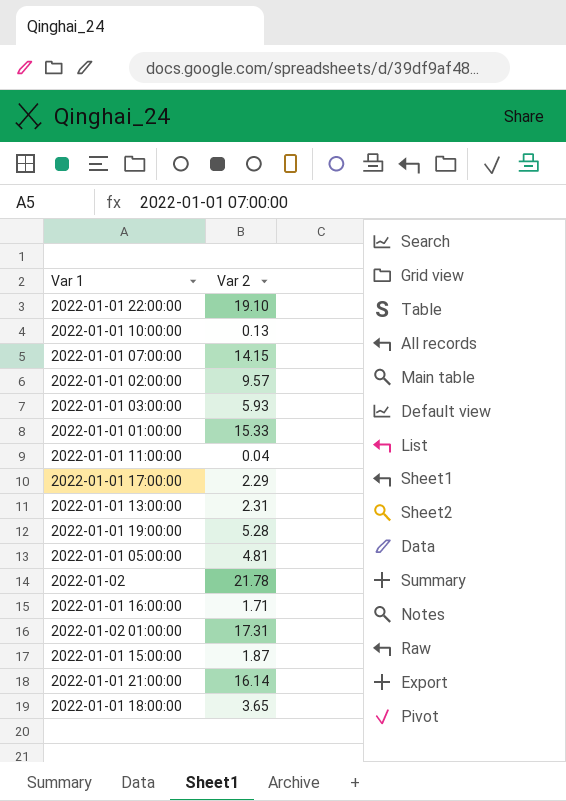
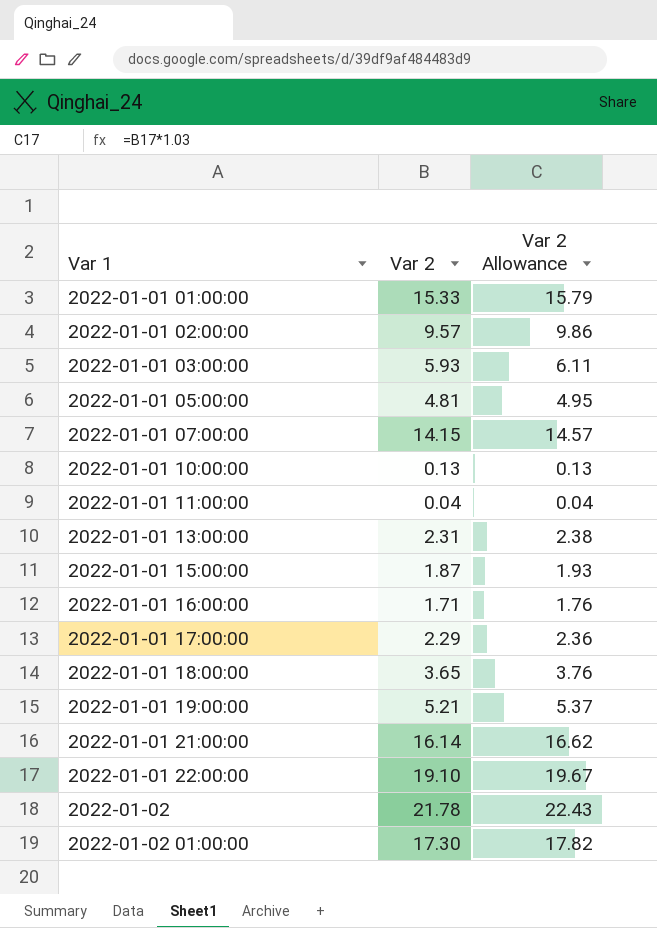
row order: none -> Var 1 ascending
column Var 2 Allowance | formula: none -> [Var 2] * 1.03
2022-01-01 19:00:00 | Var 2: 5.28 -> 5.21
2022-01-02 01:00:00 | Var 2: 17.31 -> 17.30

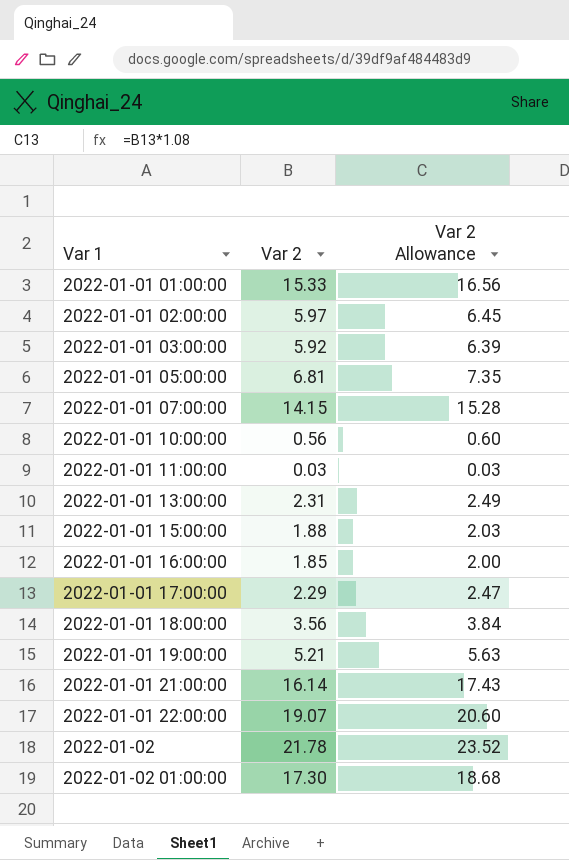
column Var 2 Allowance | formula: [Var 2] * 1.03 -> [Var 2] * 1.08
2022-01-01 02:00:00 | Var 2: 9.57 -> 5.97
2022-01-01 03:00:00 | Var 2: 5.93 -> 5.92
2022-01-01 05:00:00 | Var 2: 4.81 -> 6.81
2022-01-01 10:00:00 | Var 2: 0.13 -> 0.56
2022-01-01 11:00:00 | Var 2: 0.04 -> 0.03
2022-01-01 15:00:00 | Var 2: 1.87 -> 1.88
2022-01-01 16:00:00 | Var 2: 1.71 -> 1.85
2022-01-01 18:00:00 | Var 2: 3.65 -> 3.56
2022-01-01 22:00:00 | Var 2: 19.10 -> 19.07

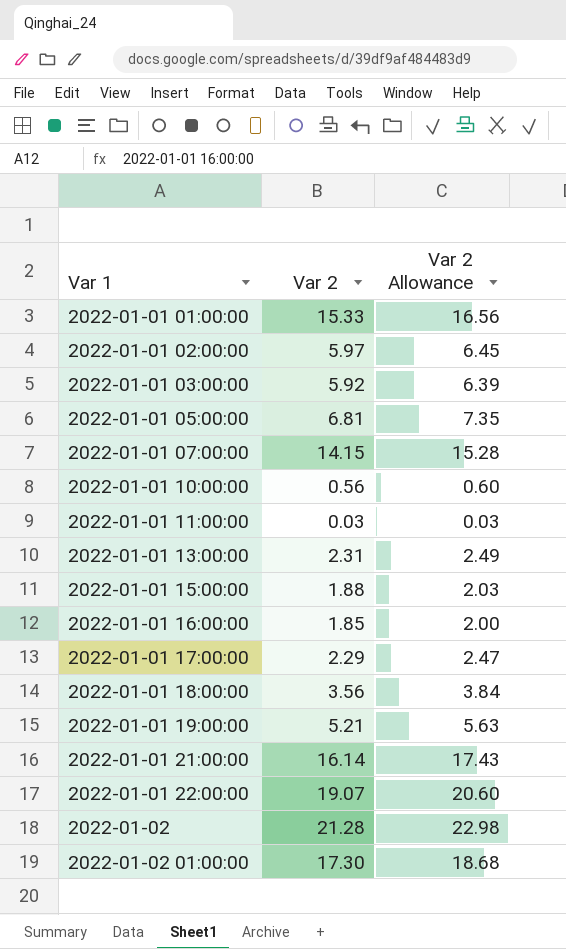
2022-01-02 | Var 2: 21.78 -> 21.28
2022-01-02 | Var 2 Allowance: 23.52 -> 22.98

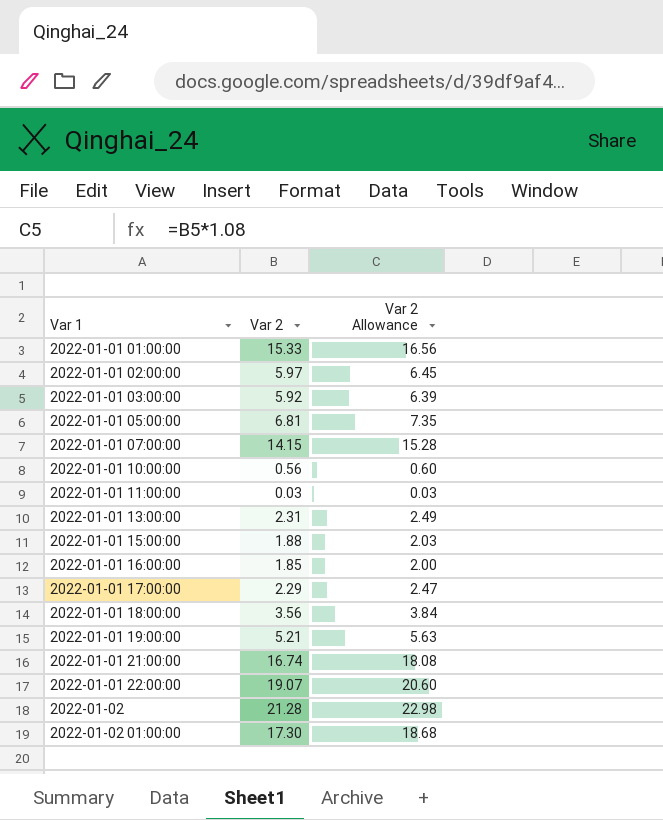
2022-01-01 21:00:00 | Var 2: 16.14 -> 16.74
2022-01-01 21:00:00 | Var 2 Allowance: 17.43 -> 18.08

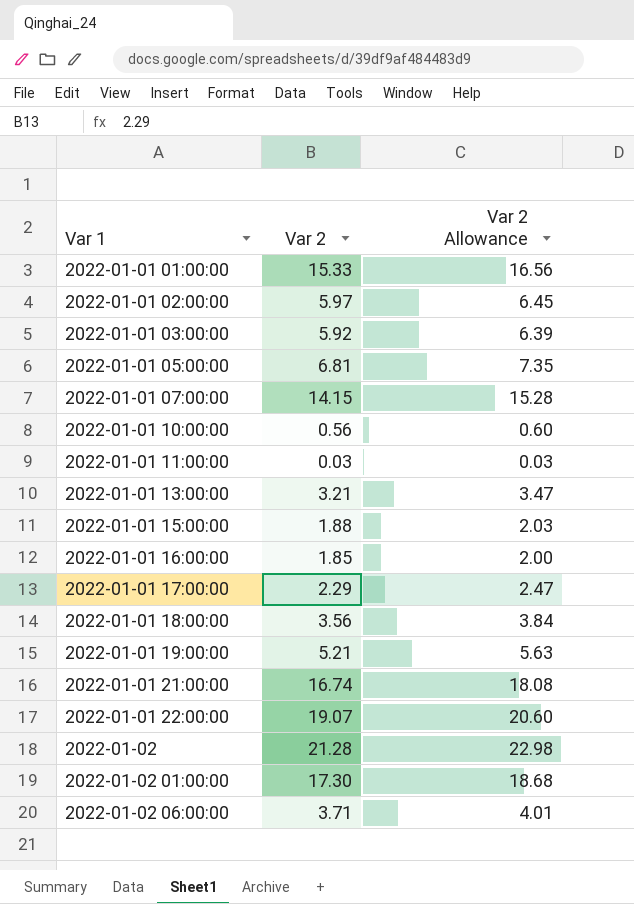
2022-01-01 13:00:00 | Var 2: 2.31 -> 3.21
2022-01-01 13:00:00 | Var 2 Allowance: 2.49 -> 3.47
row 2022-01-02 06:00:00: none -> 3.71 | 4.01

